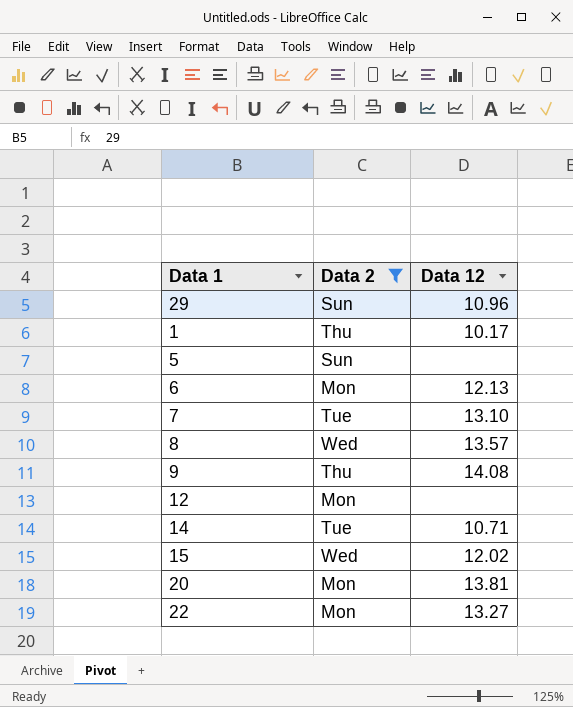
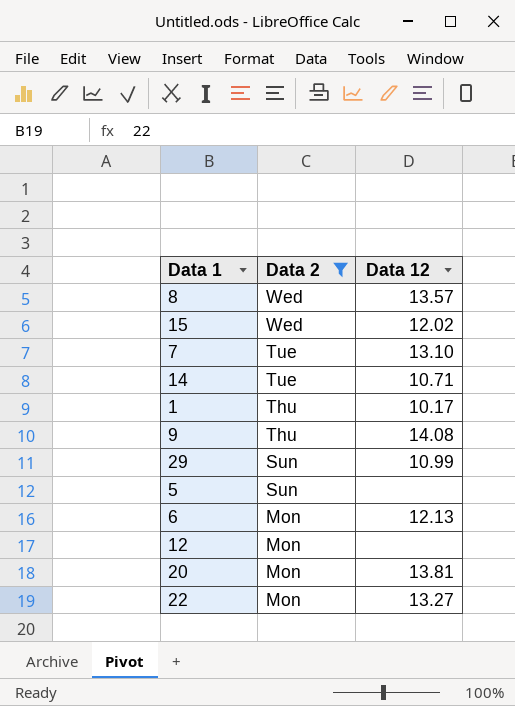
row order: none -> Data 2 descending
29 | Data 12: 10.96 -> 10.99

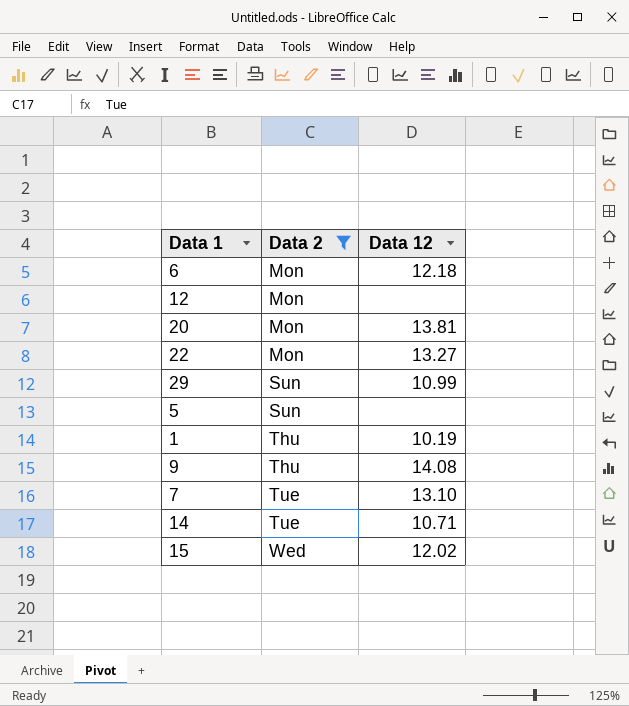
row order: Data 2 descending -> Data 2 ascending
row 8: Wed | 13.57 -> none
6 | Data 12: 12.13 -> 12.18
1 | Data 12: 10.17 -> 10.19

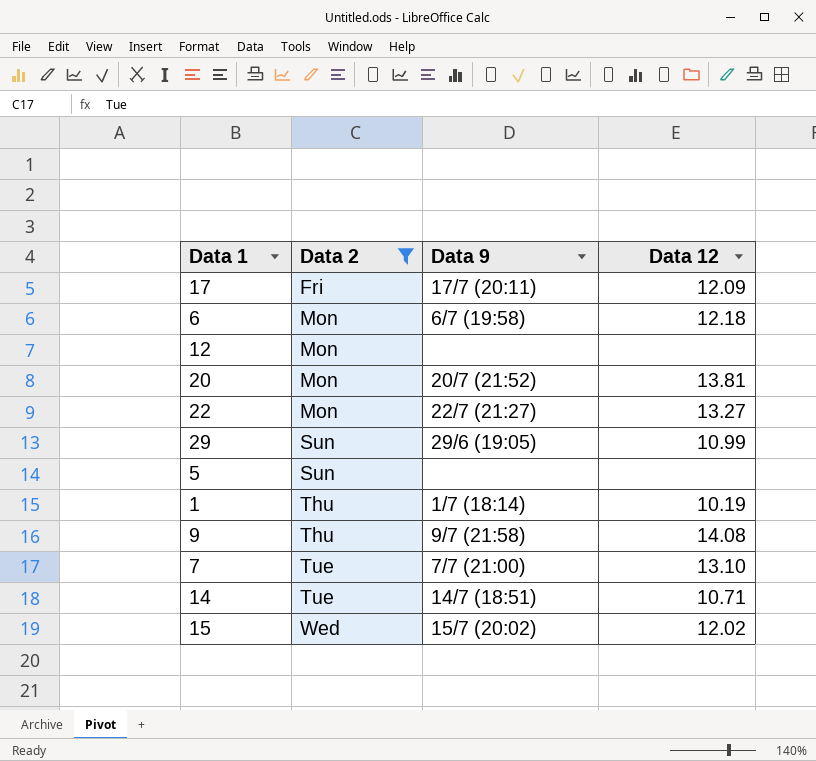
column Data 9 | position: none -> 3
row 17: none -> Fri | 17/7 (20:11) | 12.09

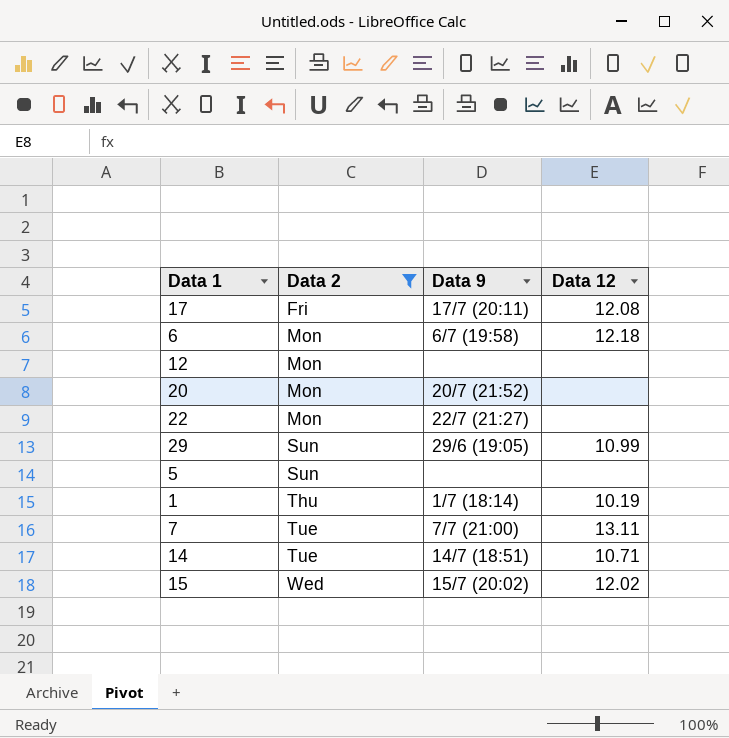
row 9: Thu | 9/7 (21:58) | 14.08 -> none
17 | Data 12: 12.09 -> 12.08
20 | Data 12: 13.81 -> none
22 | Data 12: 13.27 -> none
7 | Data 12: 13.10 -> 13.11

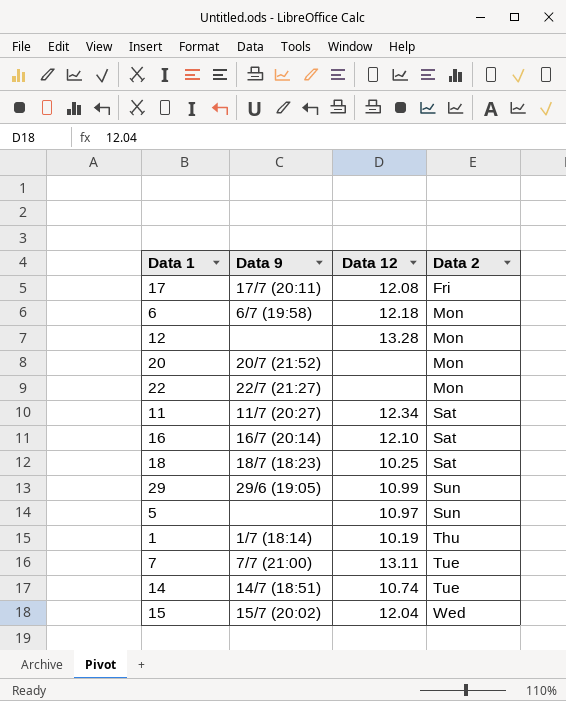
filter: Data 2 != Sat -> none
column Data 2 | position: 2 -> 4
12 | Data 12: none -> 13.28
5 | Data 12: none -> 10.97
14 | Data 12: 10.71 -> 10.74
15 | Data 12: 12.02 -> 12.04

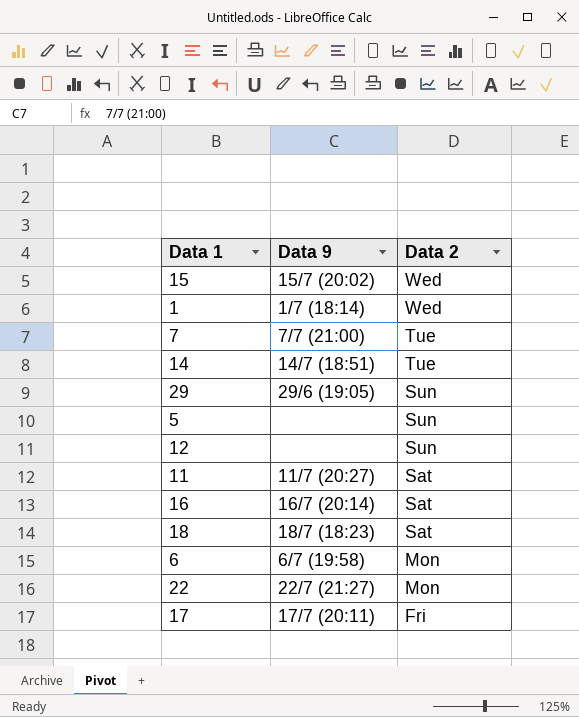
row order: Data 2 ascending -> Data 2 descending
column Data 12 | position: 3 -> none
row 20: 20/7 (21:52) | none | Mon -> none
1 | Data 2: Thu -> Wed
12 | Data 2: Mon -> Sun

